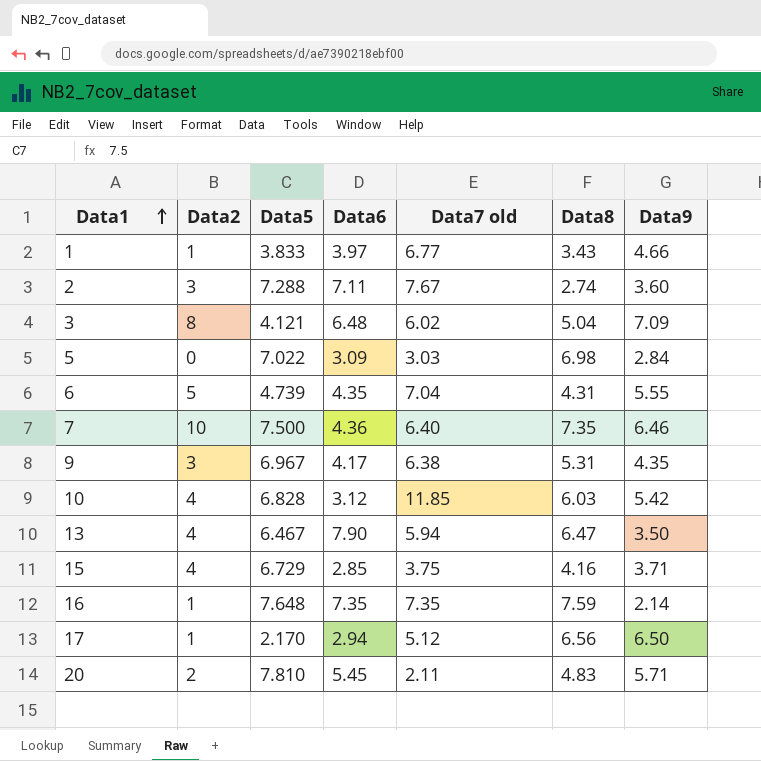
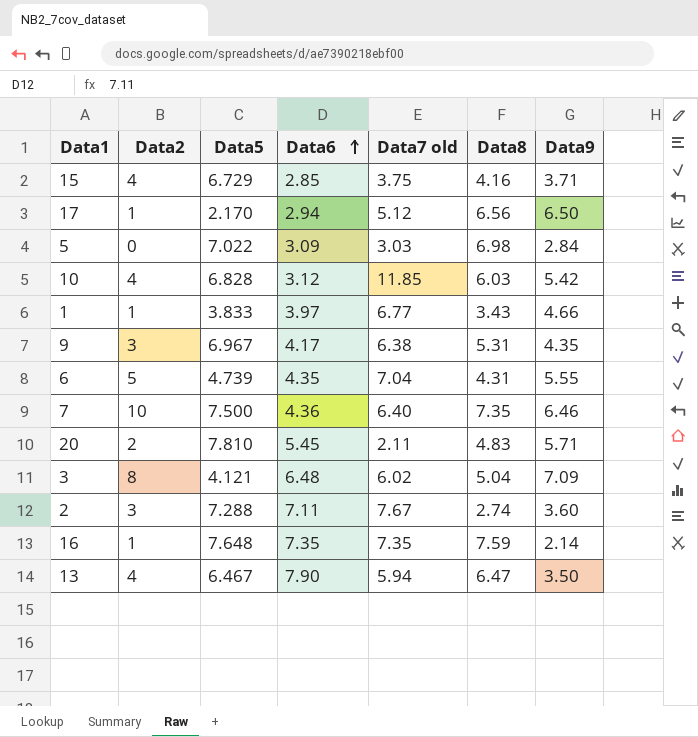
row order: Data1 ascending -> Data6 ascending

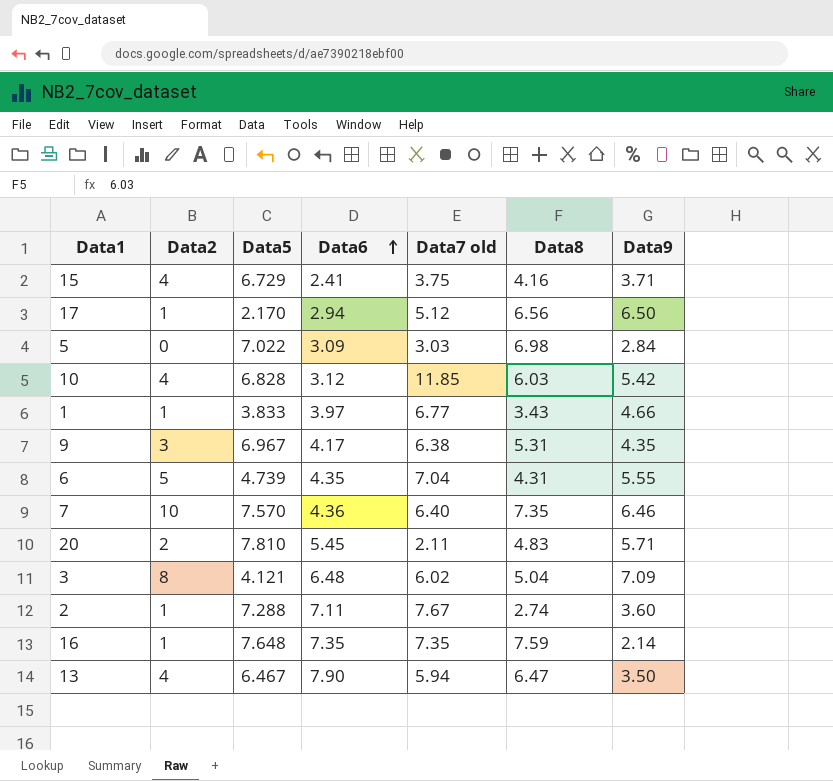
15 | Data6: 2.85 -> 2.41
7 | Data5: 7.500 -> 7.570
2 | Data2: 3 -> 1

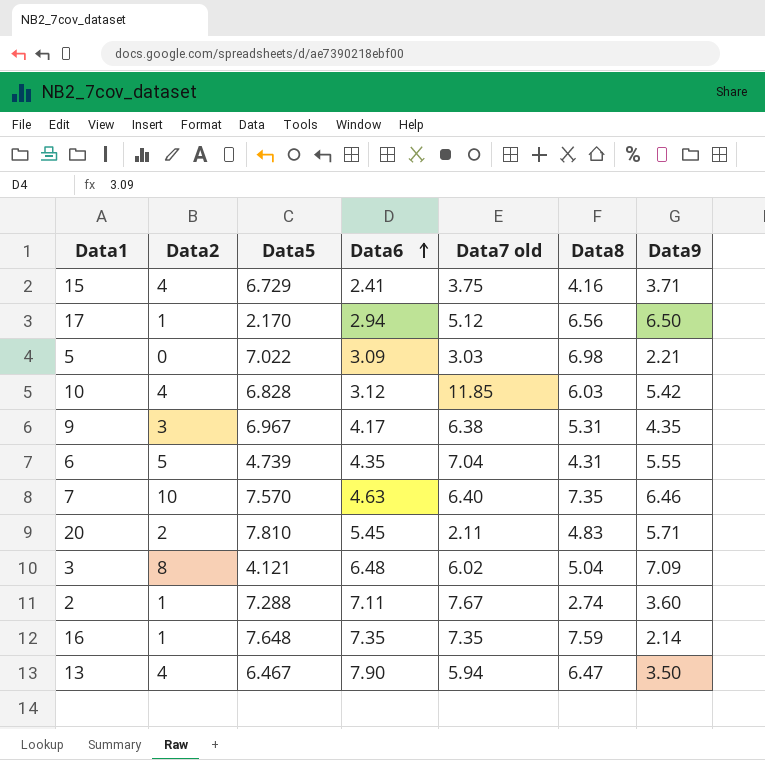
row 1: 1 | 3.833 | 3.97 | 6.77 | 3.43 | 4.66 -> none
5 | Data9: 2.84 -> 2.21
7 | Data6: 4.36 -> 4.63

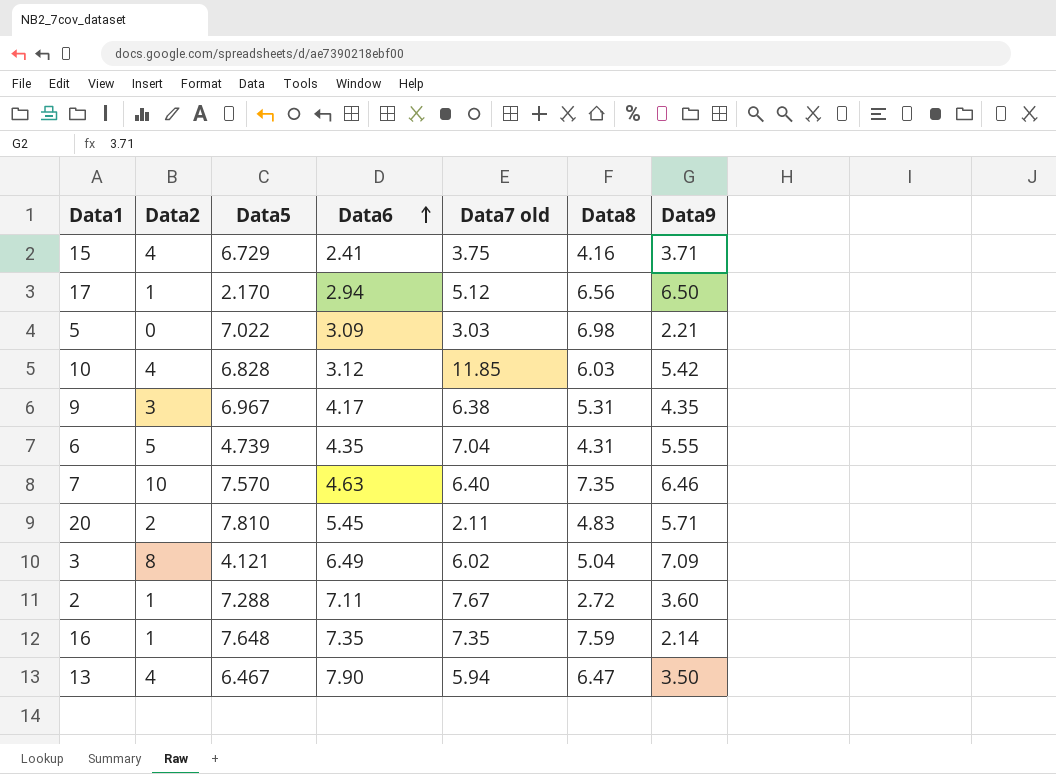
3 | Data6: 6.48 -> 6.49
2 | Data8: 2.74 -> 2.72

